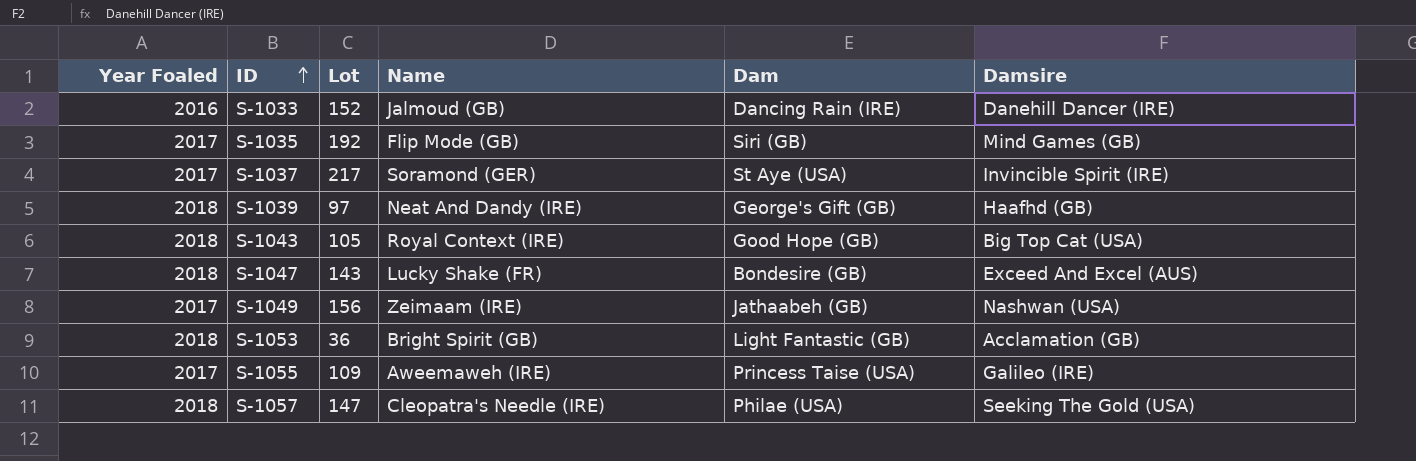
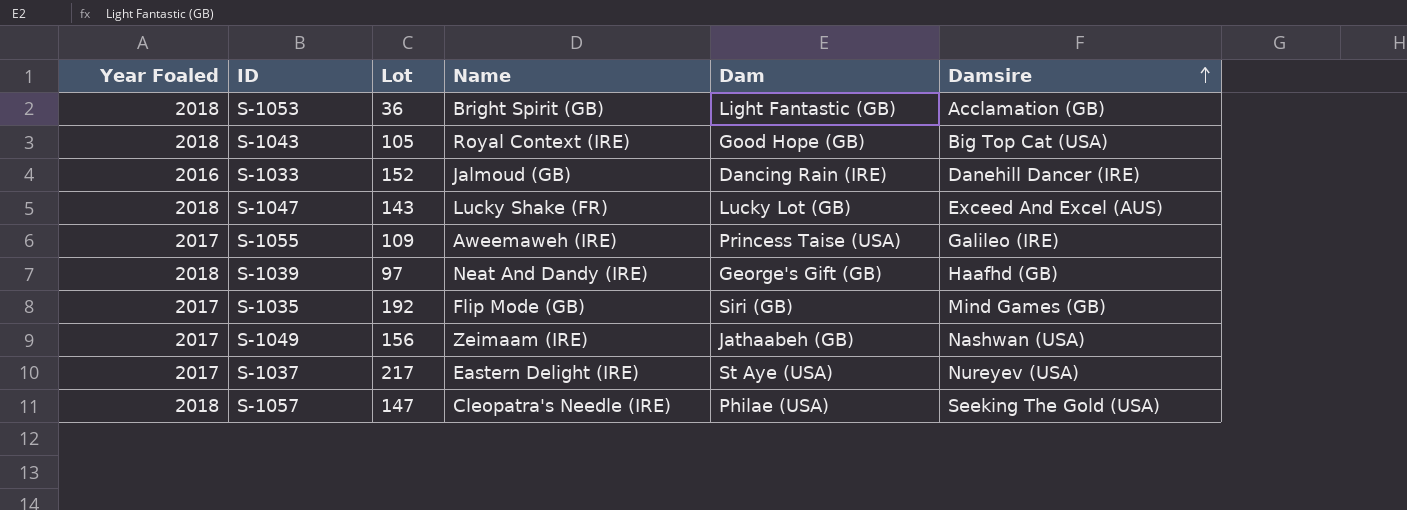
row order: ID ascending -> Damsire ascending
S-1047 | Dam: Bondesire (GB) -> Lucky Lot (GB)
S-1037 | Name: Soramond (GER) -> Eastern Delight (IRE)
S-1037 | Damsire: Invincible Spirit (IRE) -> Nureyev (USA)

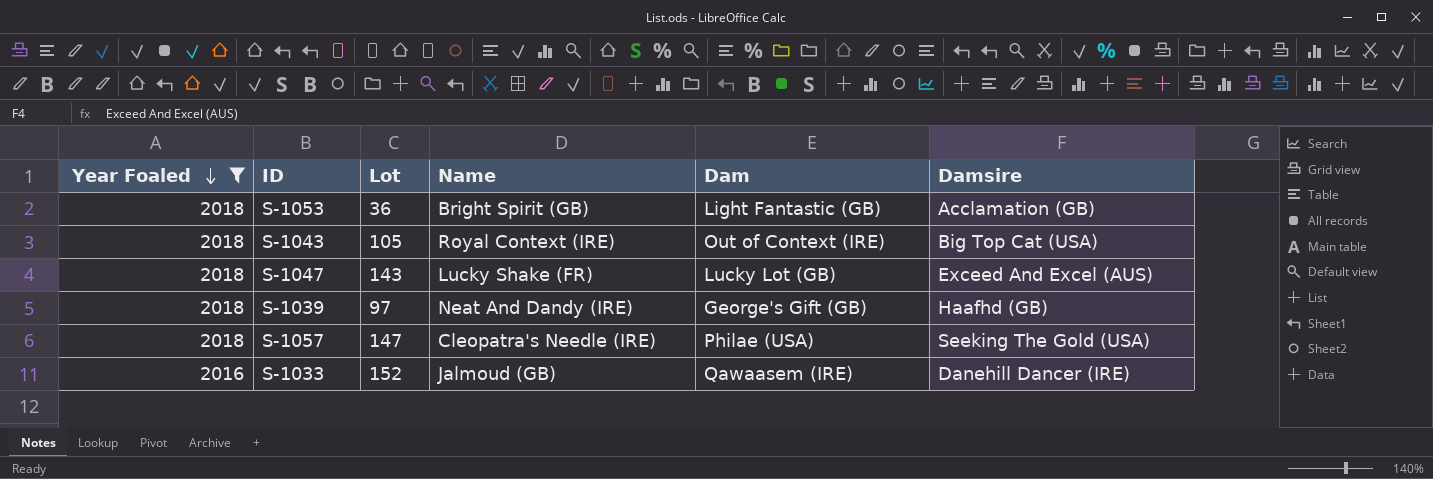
filter: none -> Year Foaled != 2017
row order: Damsire ascending -> Year Foaled descending
S-1043 | Dam: Good Hope (GB) -> Out of Context (IRE)
S-1033 | Dam: Dancing Rain (IRE) -> Qawaasem (IRE)

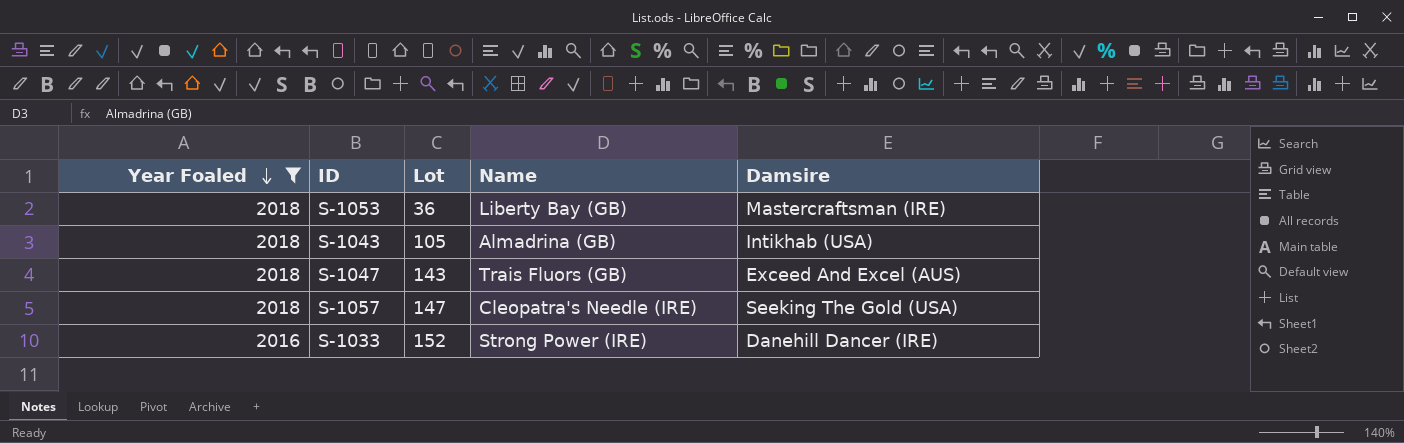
column Dam | position: 5 -> none
row S-1039: 2018 | 97 | Neat And Dandy (IRE) | George's Gift (GB) | Haafhd (GB) -> none
S-1053 | Name: Bright Spirit (GB) -> Liberty Bay (GB)
S-1053 | Damsire: Acclamation (GB) -> Mastercraftsman (IRE)
S-1043 | Name: Royal Context (IRE) -> Almadrina (GB)
S-1043 | Damsire: Big Top Cat (USA) -> Intikhab (USA)
S-1047 | Name: Lucky Shake (FR) -> Trais Fluors (GB)
S-1033 | Name: Jalmoud (GB) -> Strong Power (IRE)

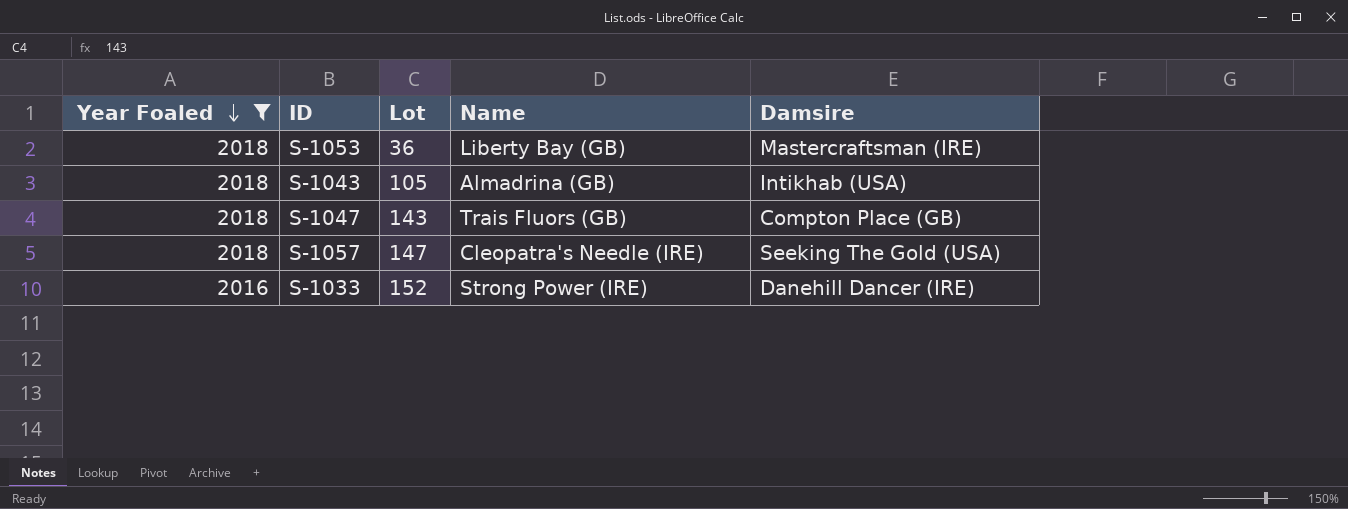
S-1047 | Damsire: Exceed And Excel (AUS) -> Compton Place (GB)

